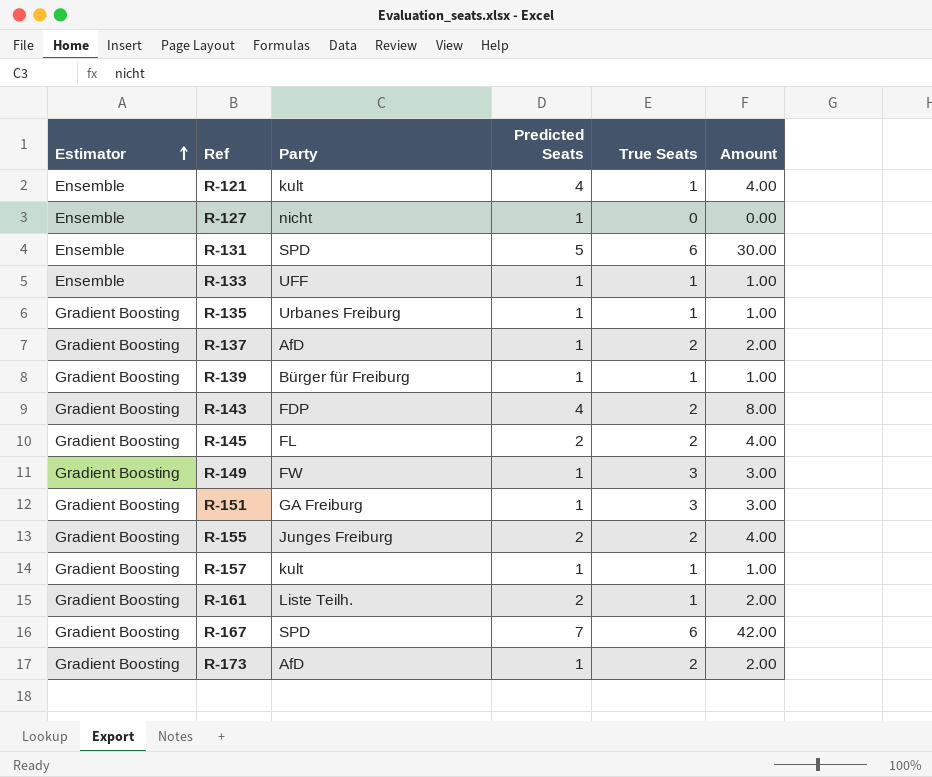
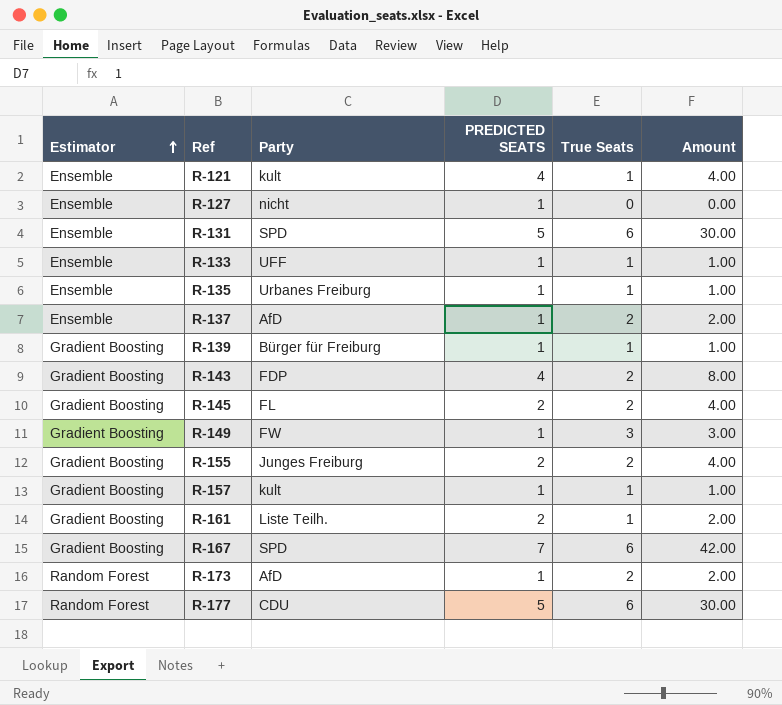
column name: Predicted Seats -> PREDICTED SEATS
row R-151: Gradient Boosting | GA Freiburg | 1 | 3 | 3.00 -> none
R-135 | Estimator: Gradient Boosting -> Ensemble
R-137 | Estimator: Gradient Boosting -> Ensemble
R-173 | Estimator: Gradient Boosting -> Random Forest
row R-177: none -> Random Forest | CDU | 5 | 6 | 30.00

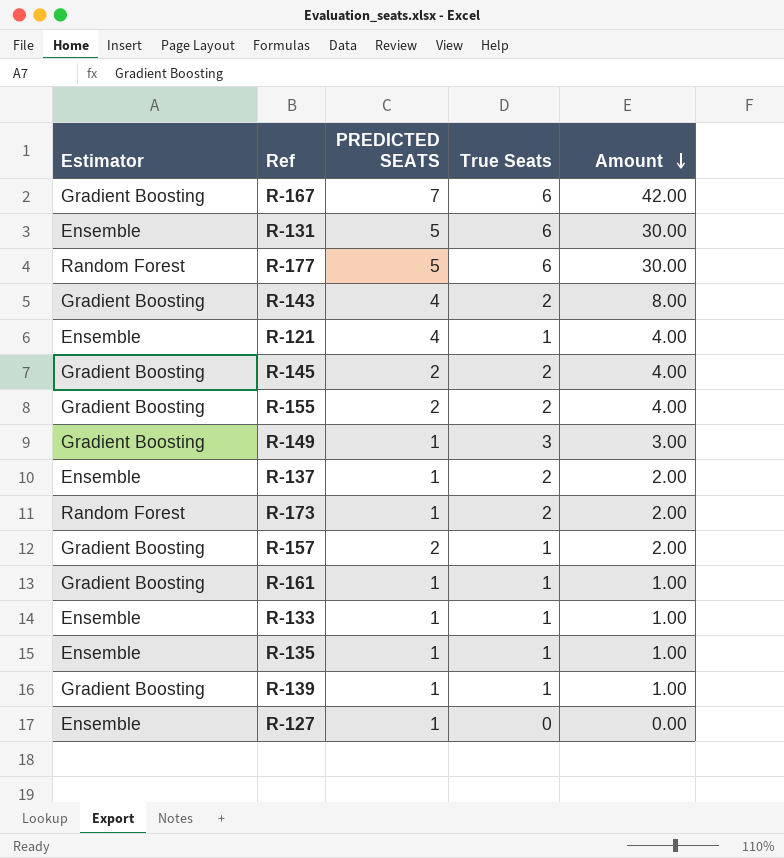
row order: Estimator ascending -> Amount descending
column Party | position: 3 -> none
R-157 | PREDICTED SEATS: 1 -> 2
R-157 | Amount: 1.00 -> 2.00
R-161 | PREDICTED SEATS: 2 -> 1
R-161 | Amount: 2.00 -> 1.00

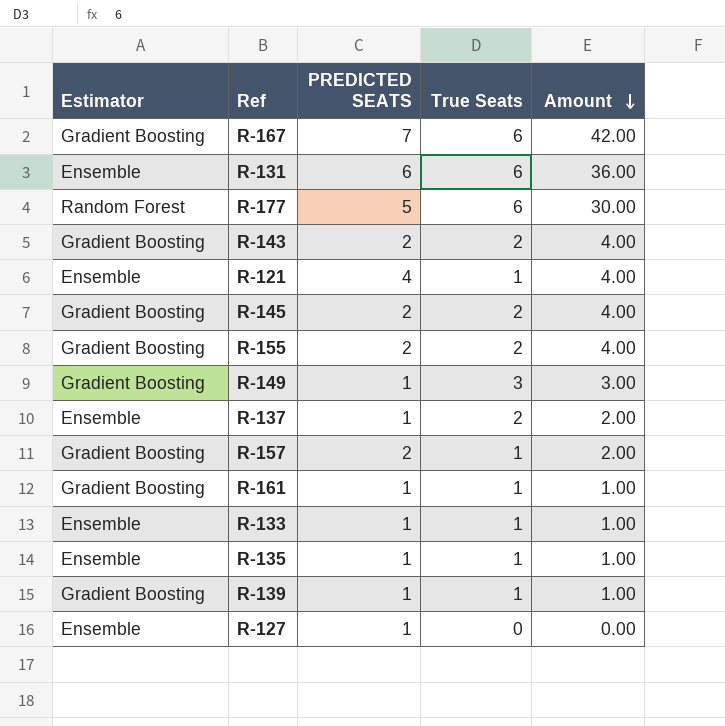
row R-173: Random Forest | 1 | 2 | 2.00 -> none
R-131 | PREDICTED SEATS: 5 -> 6
R-131 | Amount: 30.00 -> 36.00
R-143 | PREDICTED SEATS: 4 -> 2
R-143 | Amount: 8.00 -> 4.00

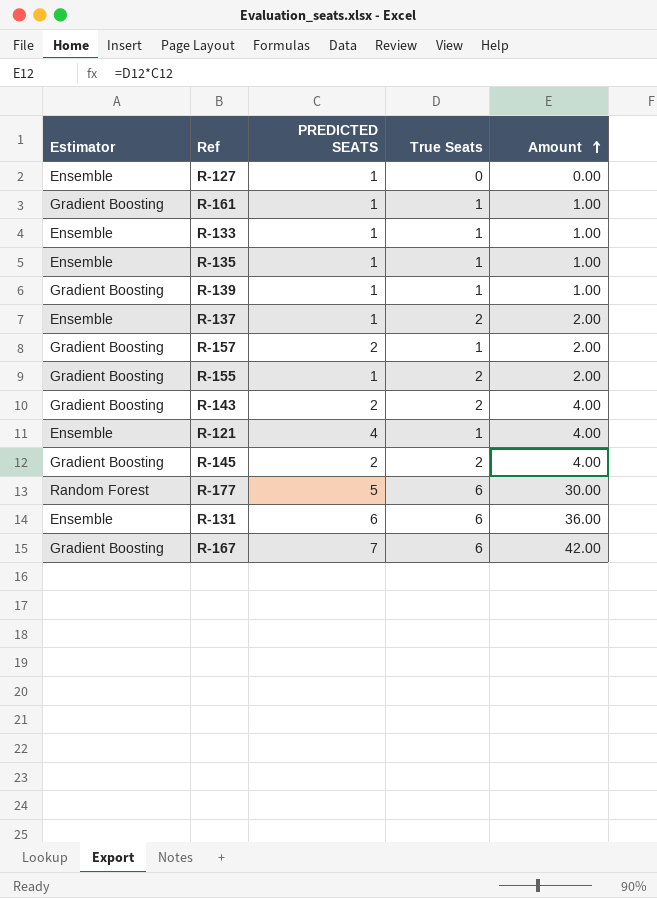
row order: Amount descending -> Amount ascending
row R-149: Gradient Boosting | 1 | 3 | 3.00 -> none
R-155 | PREDICTED SEATS: 2 -> 1
R-155 | Amount: 4.00 -> 2.00

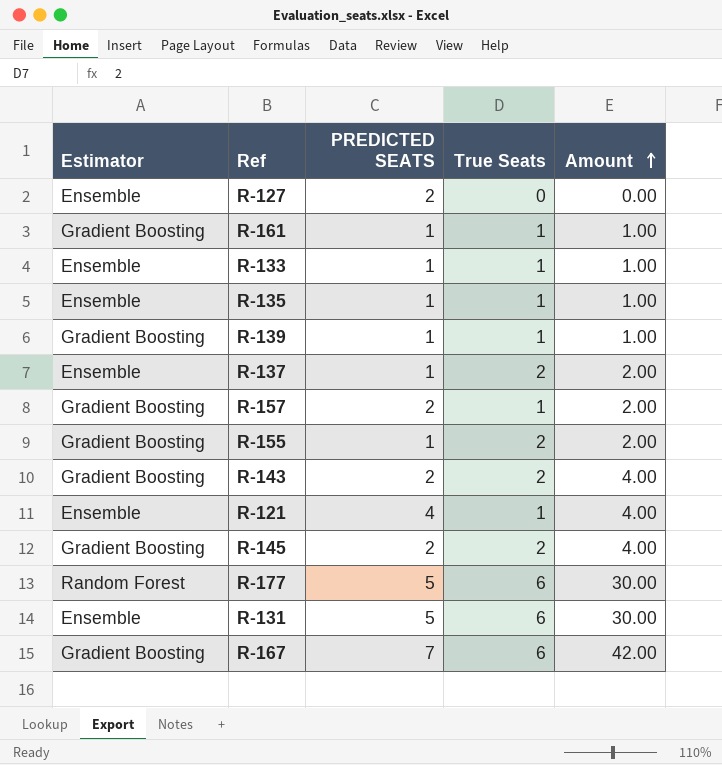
R-127 | PREDICTED SEATS: 1 -> 2
R-131 | PREDICTED SEATS: 6 -> 5
R-131 | Amount: 36.00 -> 30.00

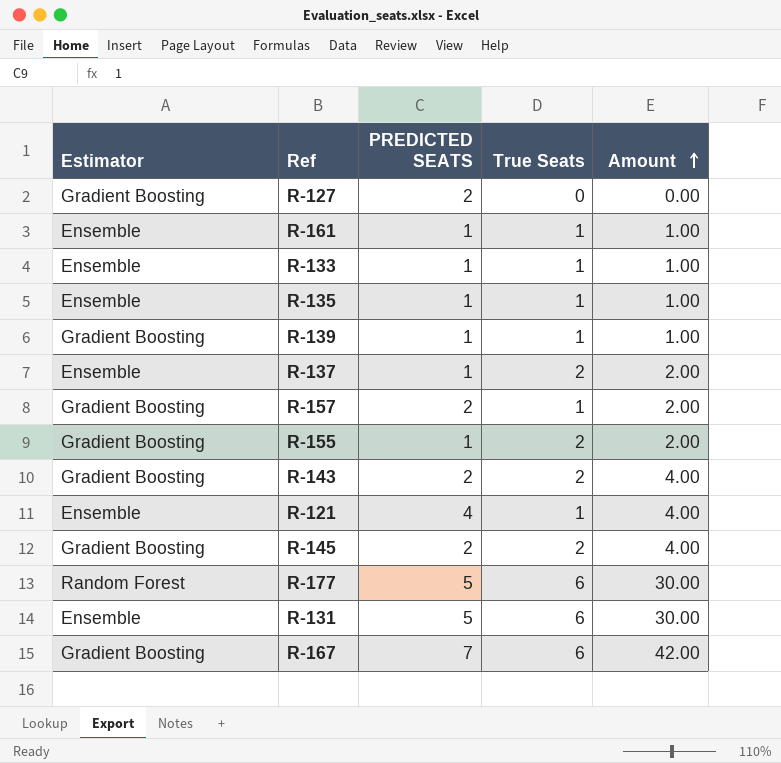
R-127 | Estimator: Ensemble -> Gradient Boosting
R-161 | Estimator: Gradient Boosting -> Ensemble

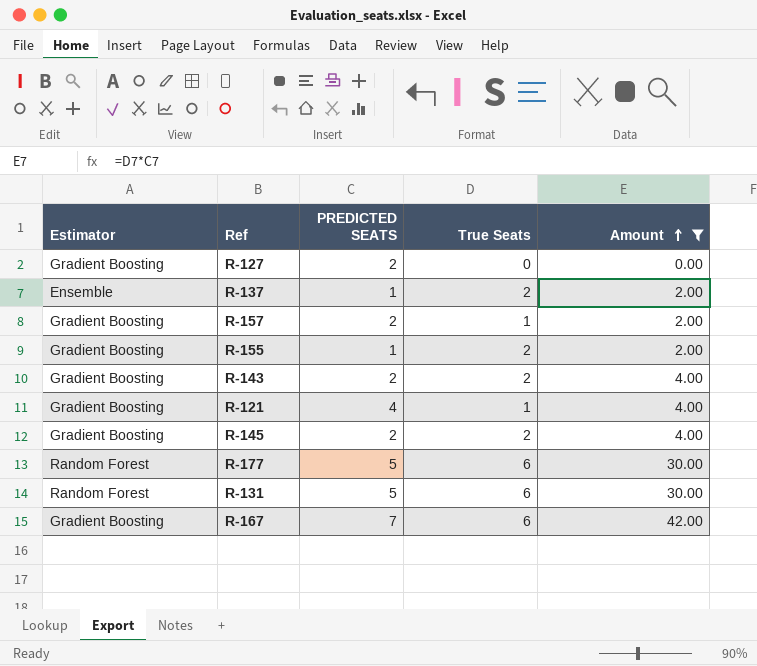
filter: none -> Amount != 1.00
R-121 | Estimator: Ensemble -> Gradient Boosting
R-131 | Estimator: Ensemble -> Random Forest

